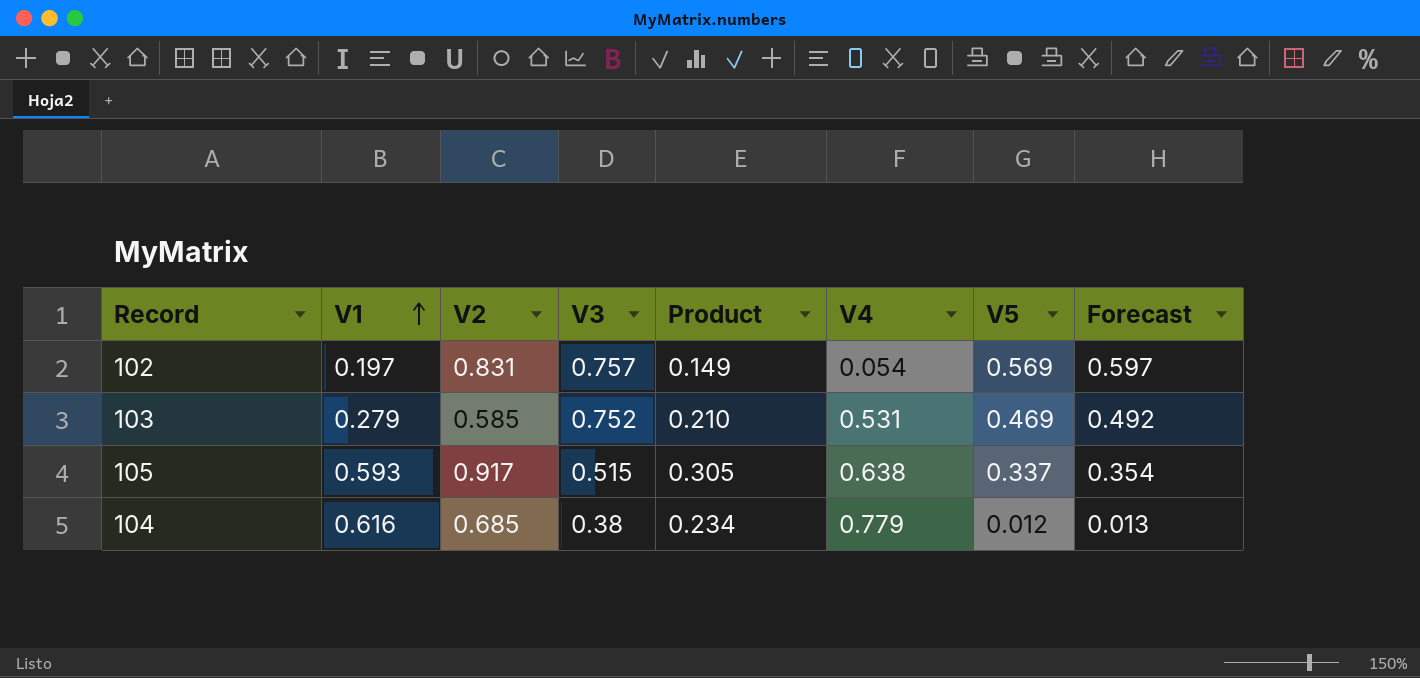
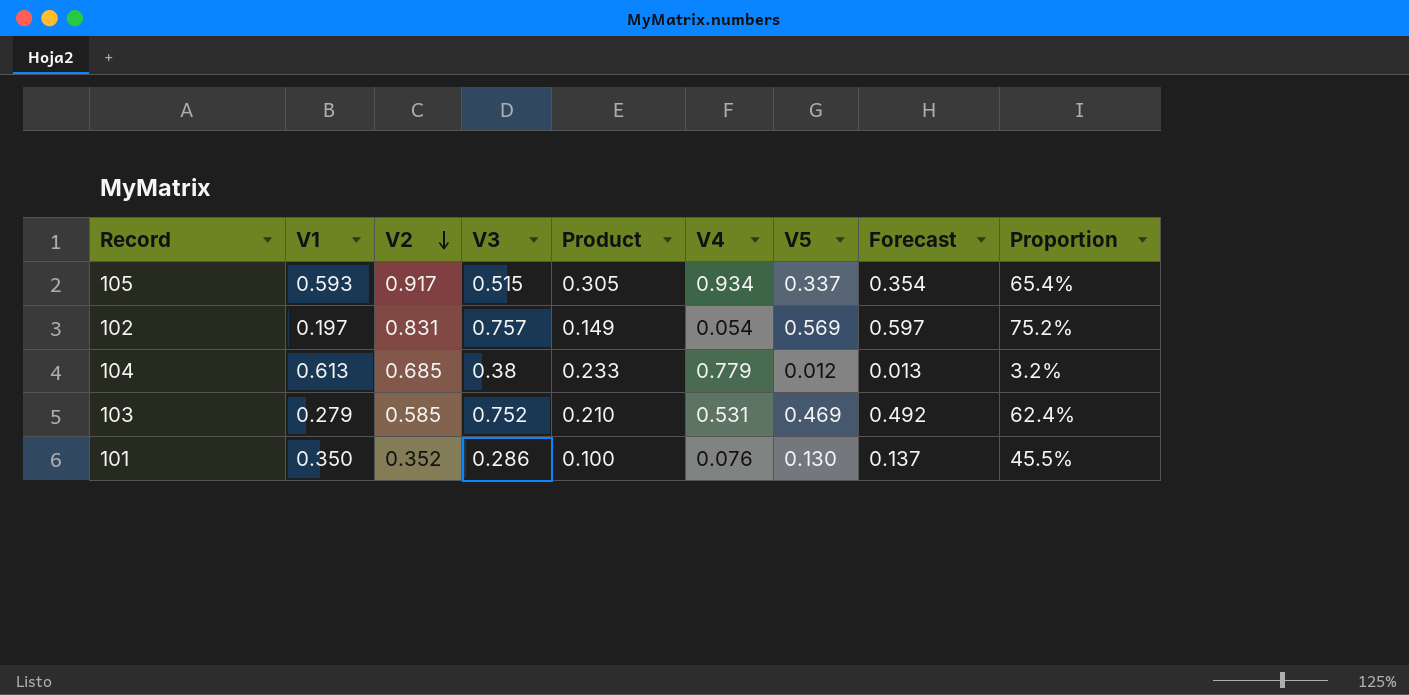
row order: V1 ascending -> V2 descending
column Proportion | formula: none -> [V5] / [V3]
105 | V4: 0.638 -> 0.934
104 | V1: 0.616 -> 0.613
104 | Product: 0.234 -> 0.233
row 101: none -> 0.350 | 0.352 | 0.286 | 0.100 | 0.076 | 0.130 | 0.137 | 45.5%

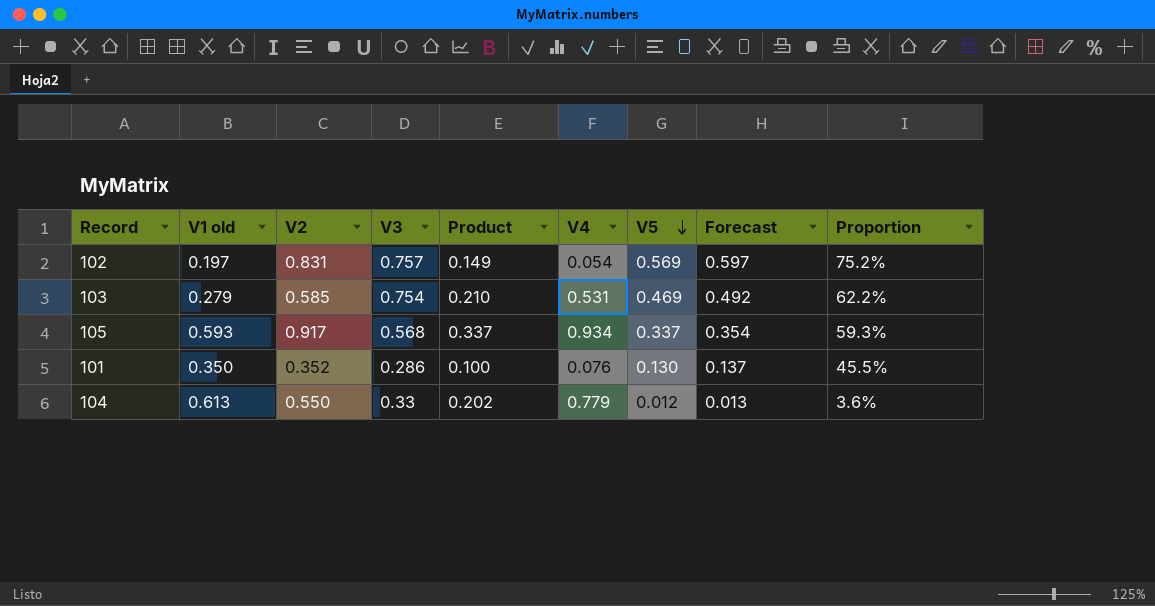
row order: V2 descending -> V5 descending
column name: V1 -> V1 old
103 | V3: 0.752 -> 0.754
103 | Proportion: 62.4% -> 62.2%
105 | V3: 0.515 -> 0.568
105 | Product: 0.305 -> 0.337
105 | Proportion: 65.4% -> 59.3%
104 | V2: 0.685 -> 0.550
104 | V3: 0.38 -> 0.33
104 | Product: 0.233 -> 0.202
104 | Proportion: 3.2% -> 3.6%

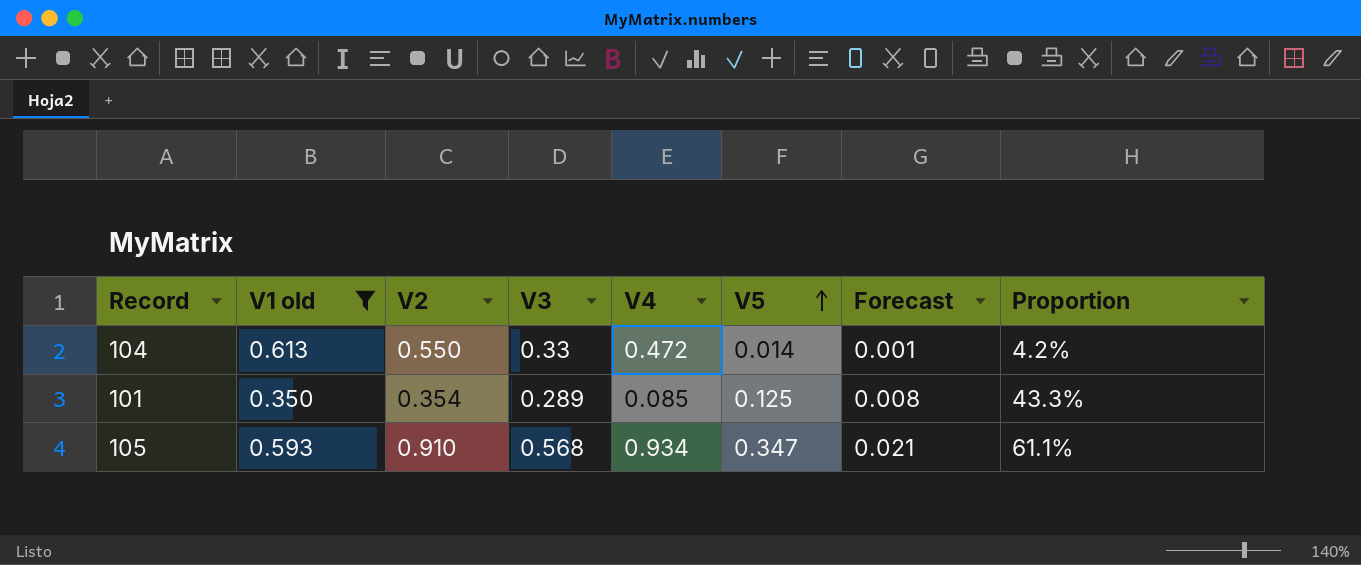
filter: none -> V1 old >= 0.350
row order: V5 descending -> V5 ascending
column Product | formula: [V1 old] * [V3] -> none
column Forecast | formula: [V5] * 1.05 -> [V5] * 0.06
104 | V4: 0.779 -> 0.472
104 | V5: 0.012 -> 0.014
104 | Proportion: 3.6% -> 4.2%
101 | V2: 0.352 -> 0.354
101 | V3: 0.286 -> 0.289
101 | V4: 0.076 -> 0.085
101 | V5: 0.130 -> 0.125
101 | Proportion: 45.5% -> 43.3%
105 | V2: 0.917 -> 0.910
105 | V5: 0.337 -> 0.347
105 | Proportion: 59.3% -> 61.1%

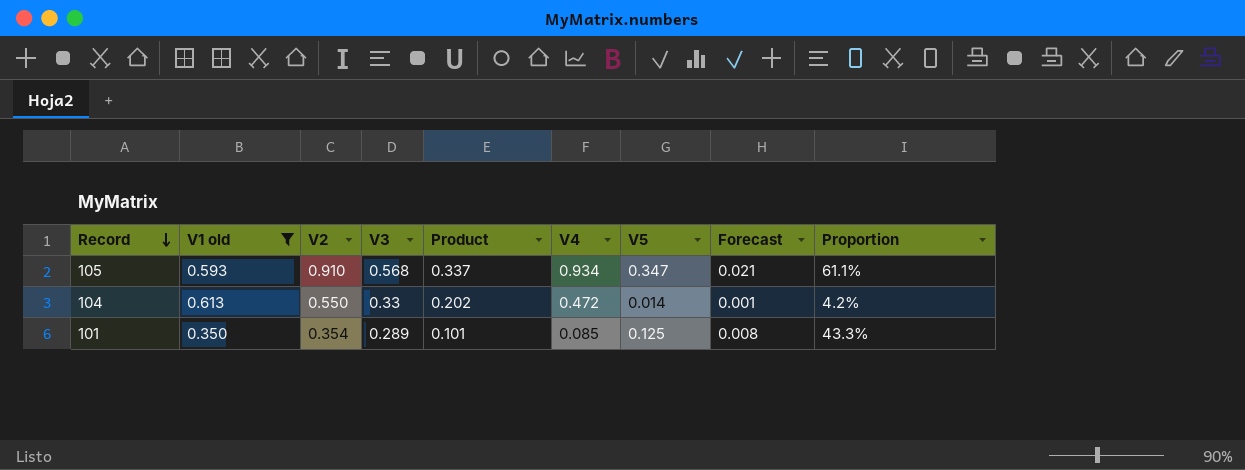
row order: V5 ascending -> Record descending
column Product | formula: none -> [V1 old] * [V3]

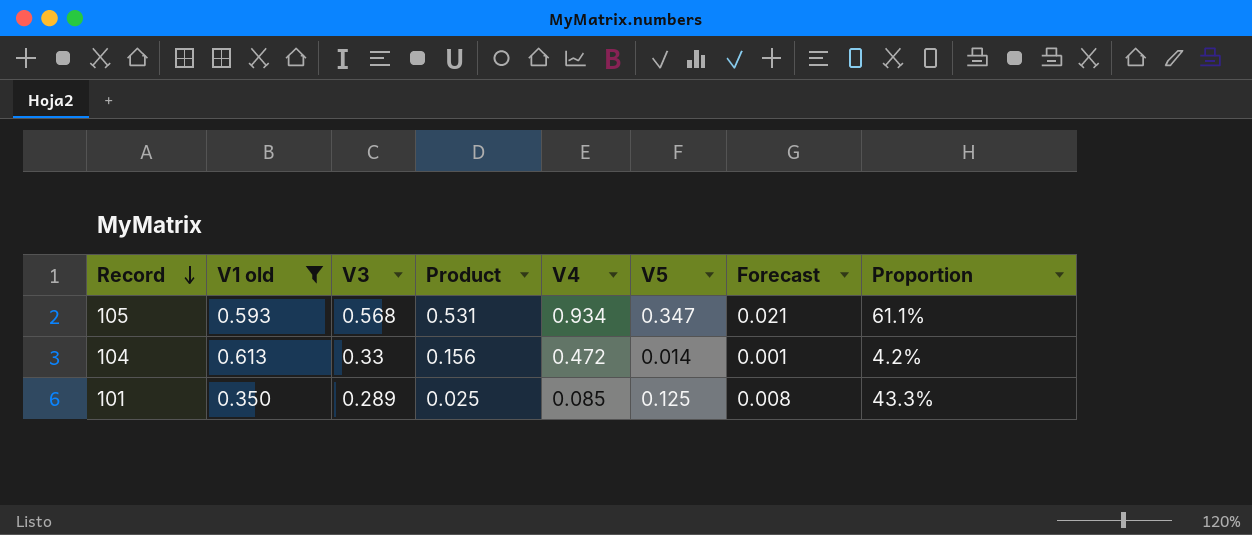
column V2 | position: 3 -> none
column Product | formula: [V1 old] * [V3] -> [V3] * [V4]

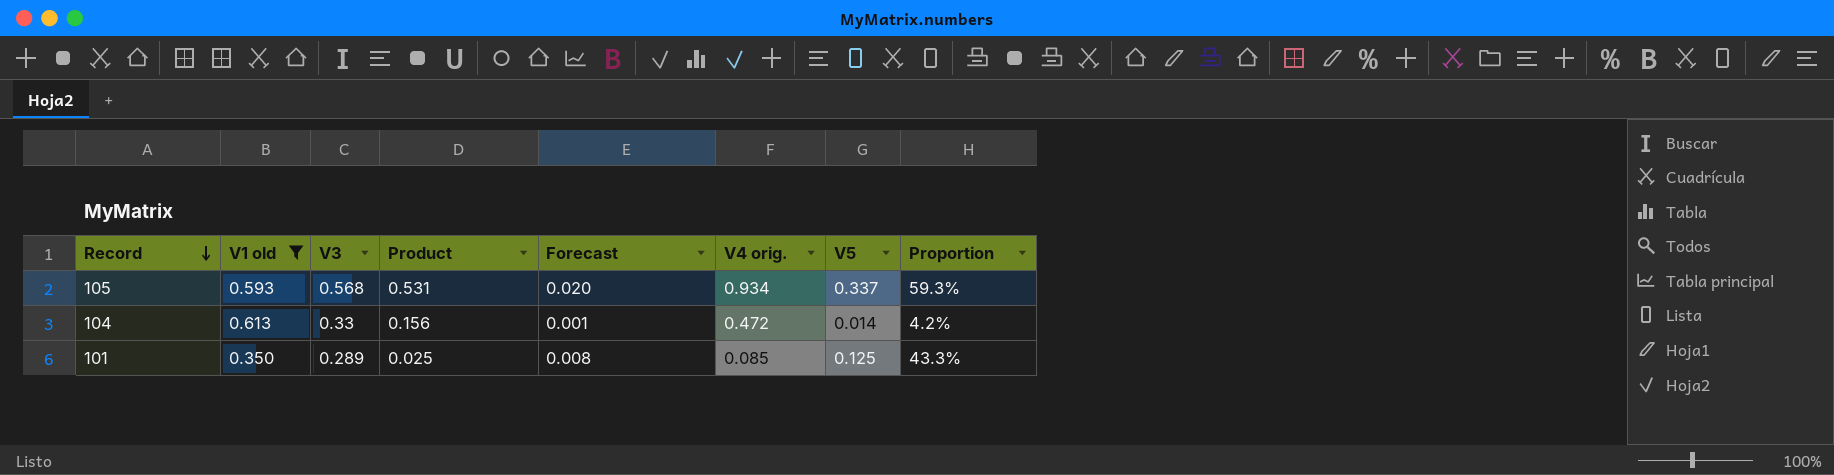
column Forecast | position: 7 -> 5
column name: V4 -> V4 orig.
105 | Forecast: 0.021 -> 0.020
105 | V5: 0.347 -> 0.337
105 | Proportion: 61.1% -> 59.3%

